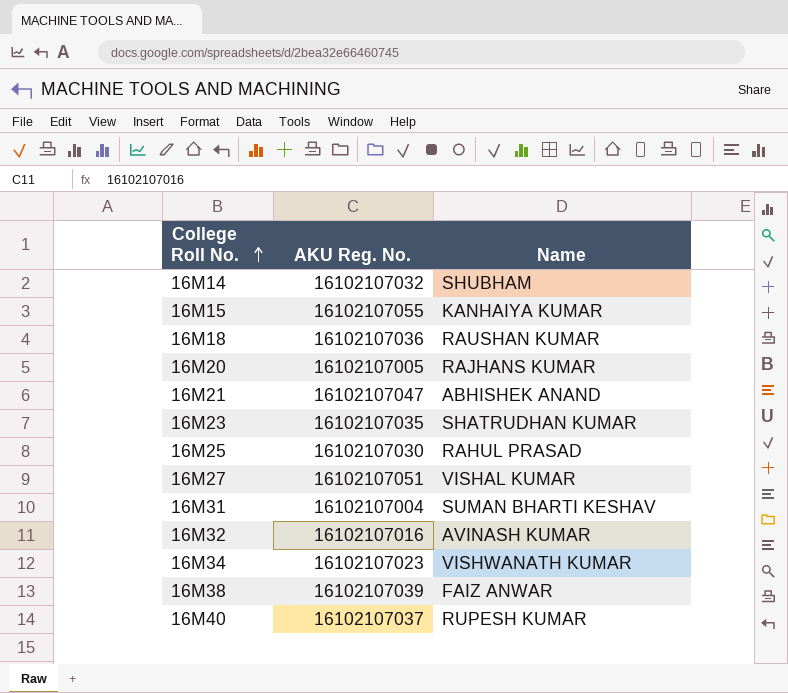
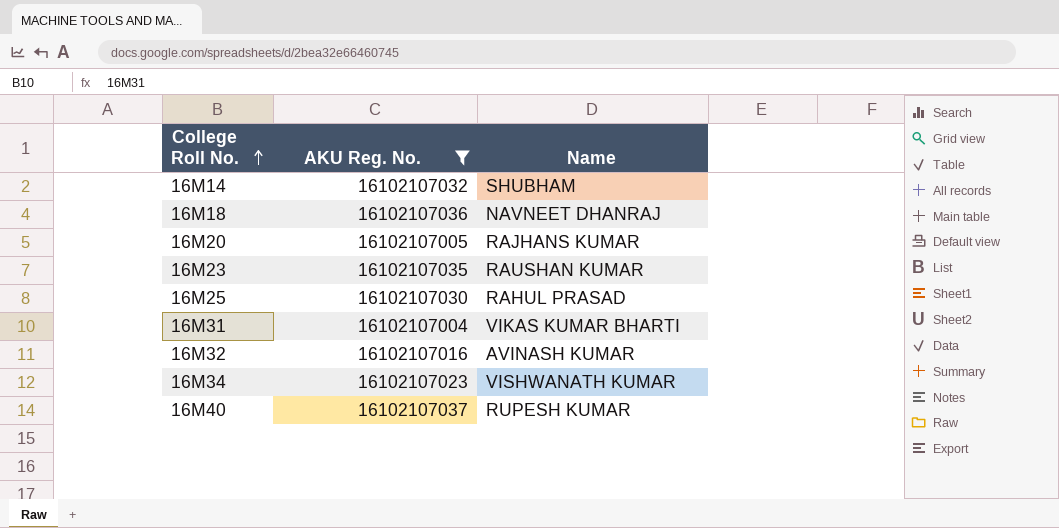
filter: none -> AKU Reg. No. <= 16102107037
16M18 | Name: RAUSHAN KUMAR -> NAVNEET DHANRAJ
16M23 | Name: SHATRUDHAN KUMAR -> RAUSHAN KUMAR
16M31 | Name: SUMAN BHARTI KESHAV -> VIKAS KUMAR BHARTI

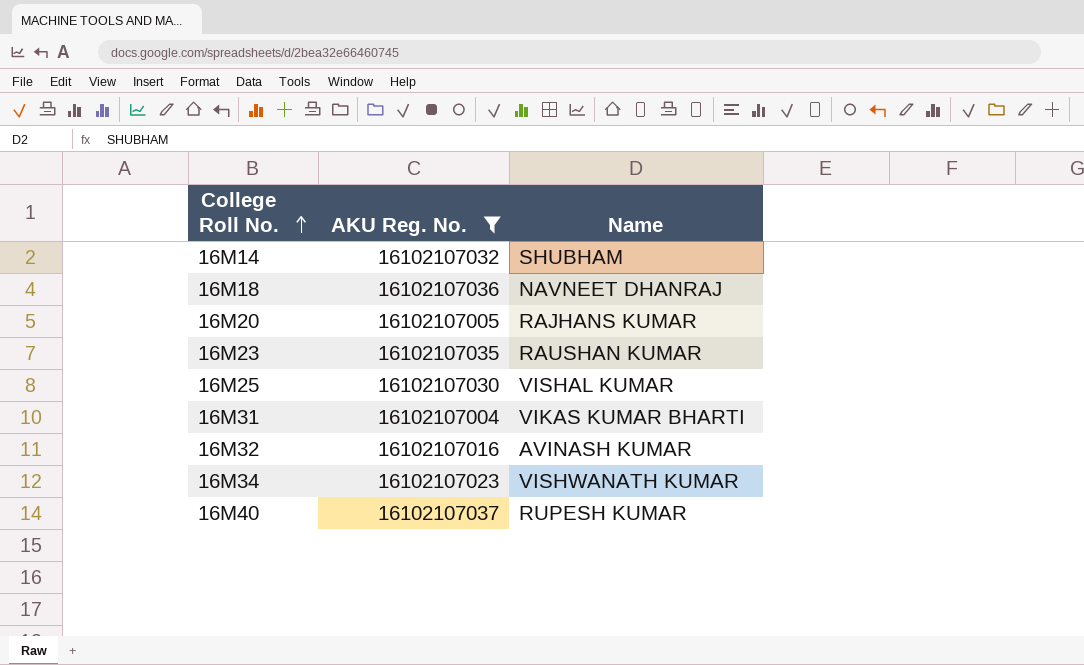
16M25 | Name: RAHUL PRASAD -> VISHAL KUMAR

